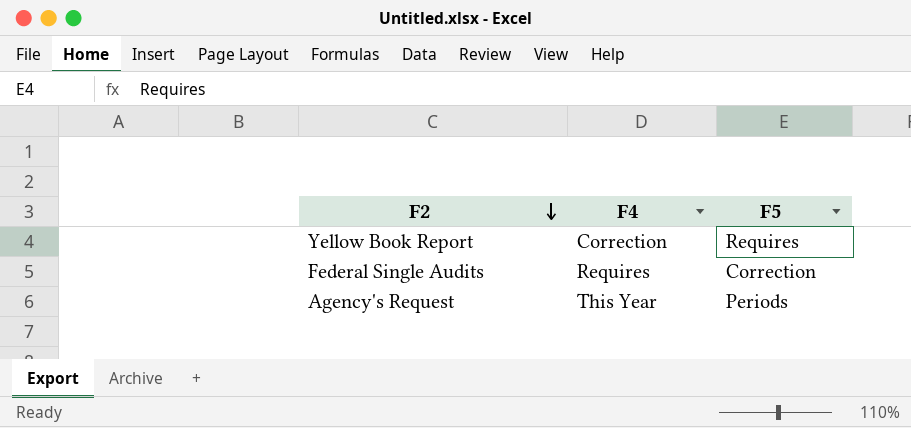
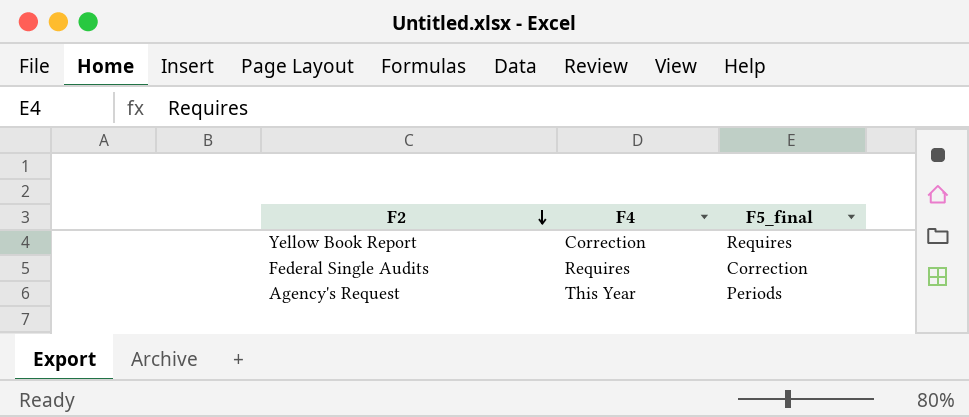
column name: F5 -> F5_final

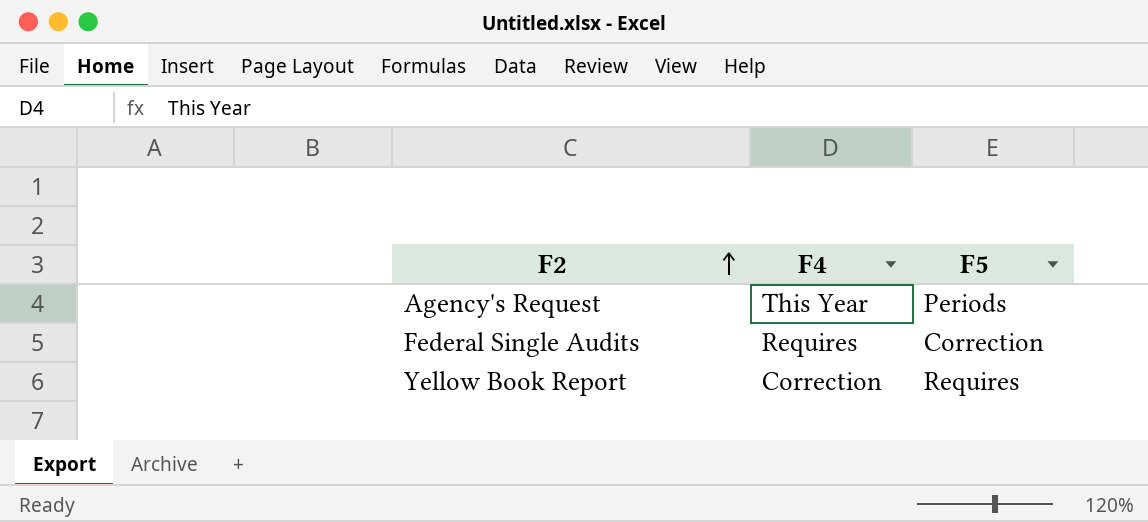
row order: F2 descending -> F2 ascending
column name: F5_final -> F5

